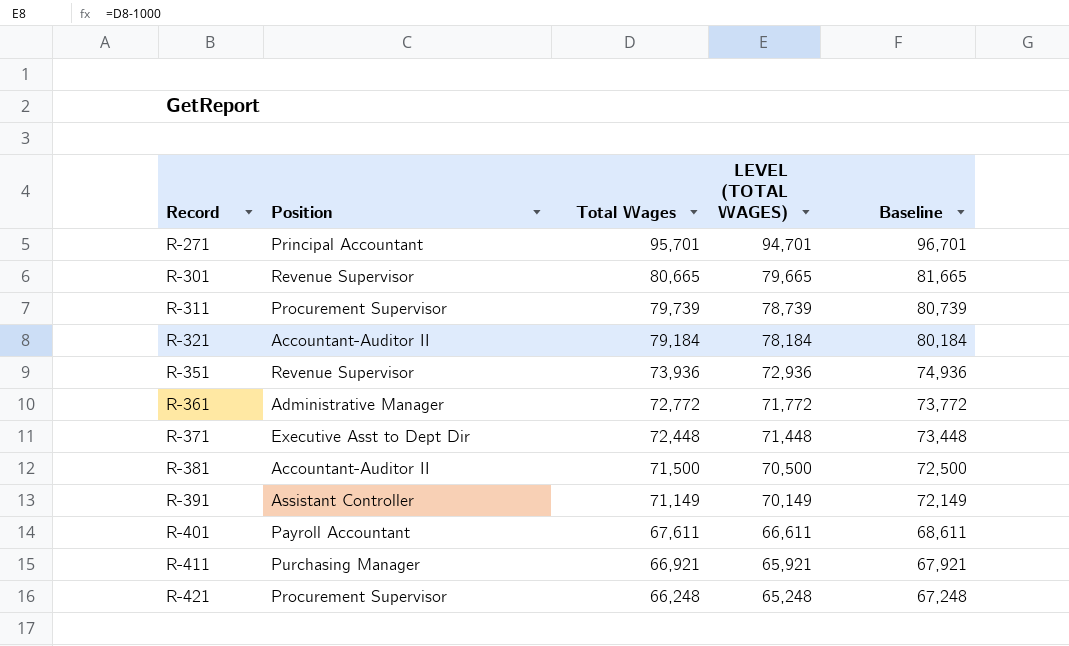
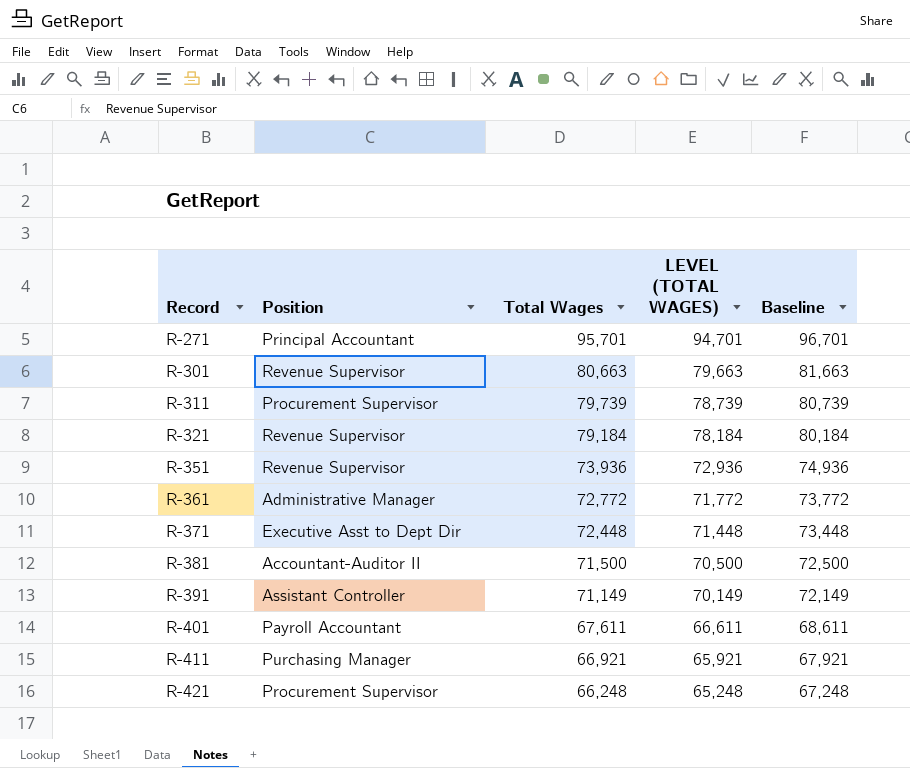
R-301 | Total Wages: 80,665 -> 80,663
R-301 | LEVEL (TOTAL WAGES): 79,665 -> 79,663
R-301 | Baseline: 81,665 -> 81,663
R-321 | Position: Accountant-Auditor II -> Revenue Supervisor

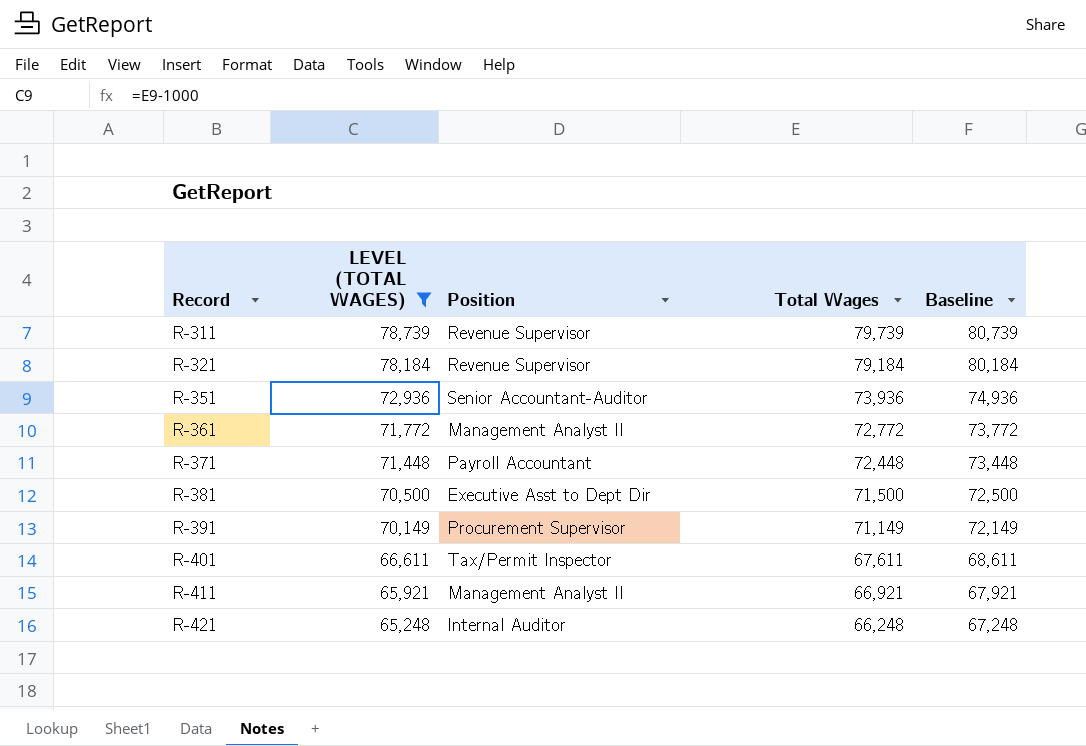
filter: none -> LEVEL (TOTAL WAGES) <= 78,739
column LEVEL (TOTAL WAGES) | position: 4 -> 2
R-311 | Position: Procurement Supervisor -> Revenue Supervisor
R-351 | Position: Revenue Supervisor -> Senior Accountant-Auditor
R-361 | Position: Administrative Manager -> Management Analyst II
R-371 | Position: Executive Asst to Dept Dir -> Payroll Accountant
R-381 | Position: Accountant-Auditor II -> Executive Asst to Dept Dir
R-391 | Position: Assistant Controller -> Procurement Supervisor
R-401 | Position: Payroll Accountant -> Tax/Permit Inspector
R-411 | Position: Purchasing Manager -> Management Analyst II
R-421 | Position: Procurement Supervisor -> Internal Auditor

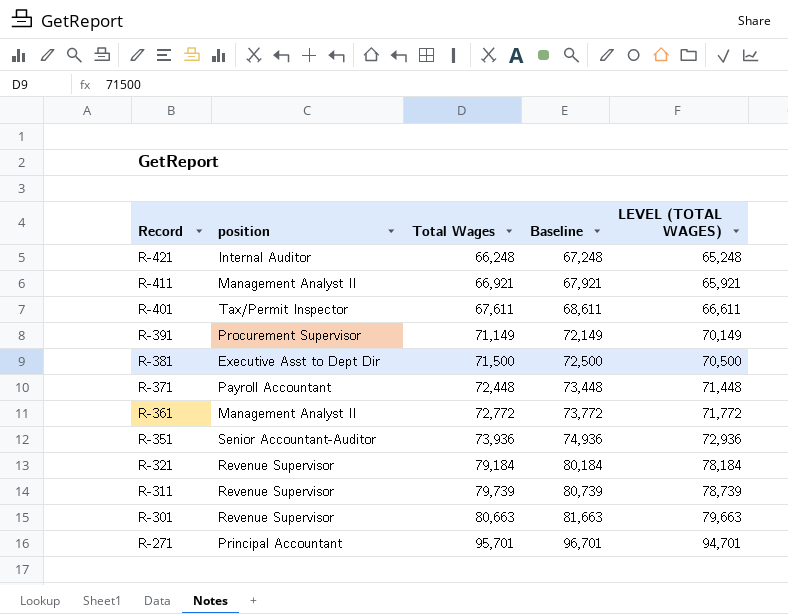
filter: LEVEL (TOTAL WAGES) <= 78,739 -> none
row order: Record ascending -> Record descending
column name: Position -> position
column LEVEL (TOTAL WAGES) | position: 2 -> 5

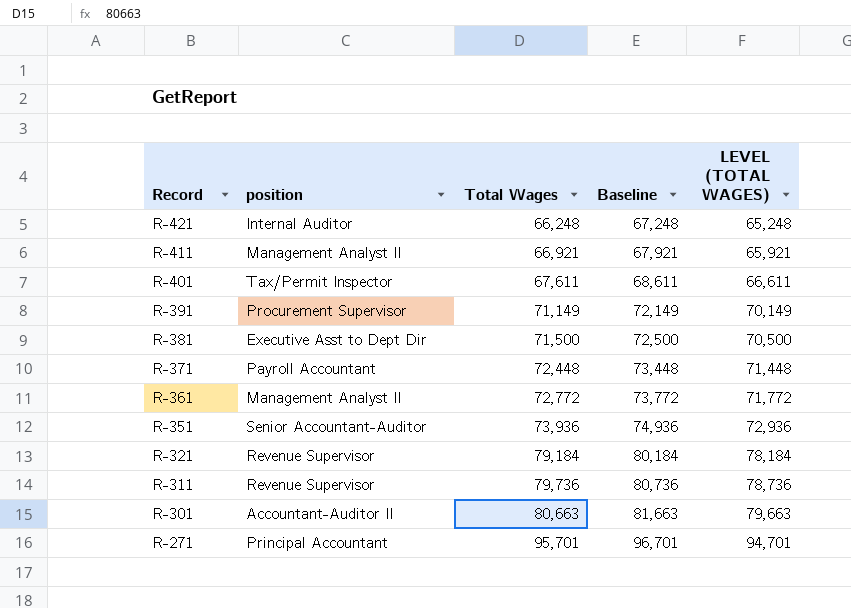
R-311 | Total Wages: 79,739 -> 79,736
R-311 | Baseline: 80,739 -> 80,736
R-311 | LEVEL (TOTAL WAGES): 78,739 -> 78,736
R-301 | position: Revenue Supervisor -> Accountant-Auditor II

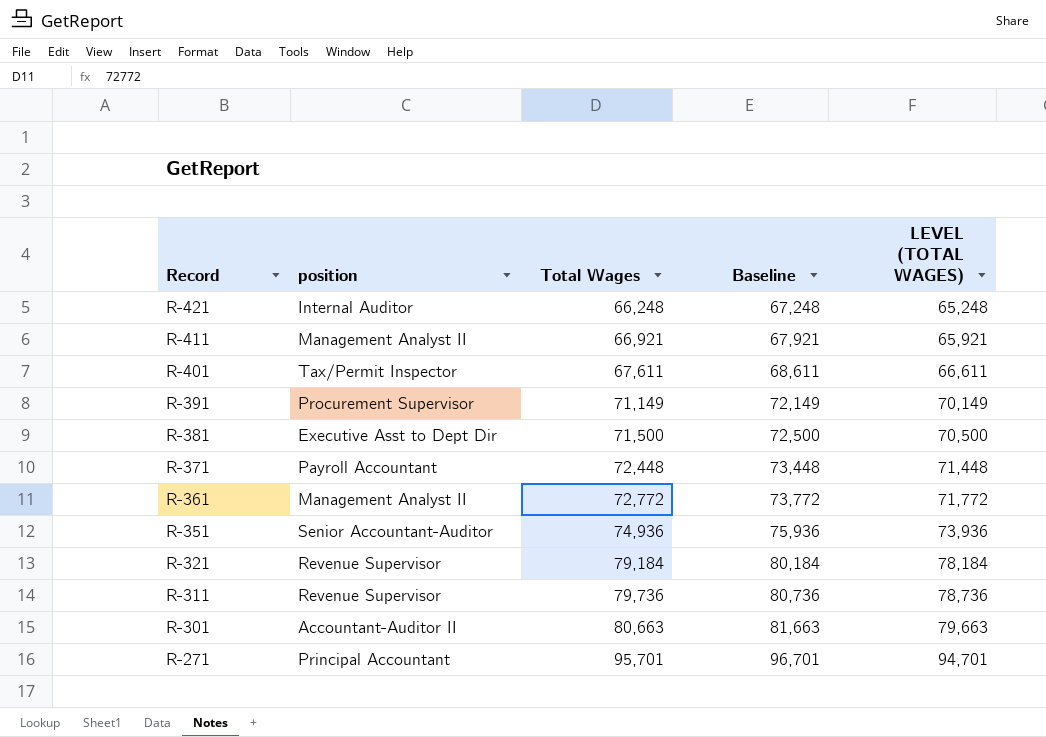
R-351 | Total Wages: 73,936 -> 74,936
R-351 | Baseline: 74,936 -> 75,936
R-351 | LEVEL (TOTAL WAGES): 72,936 -> 73,936

